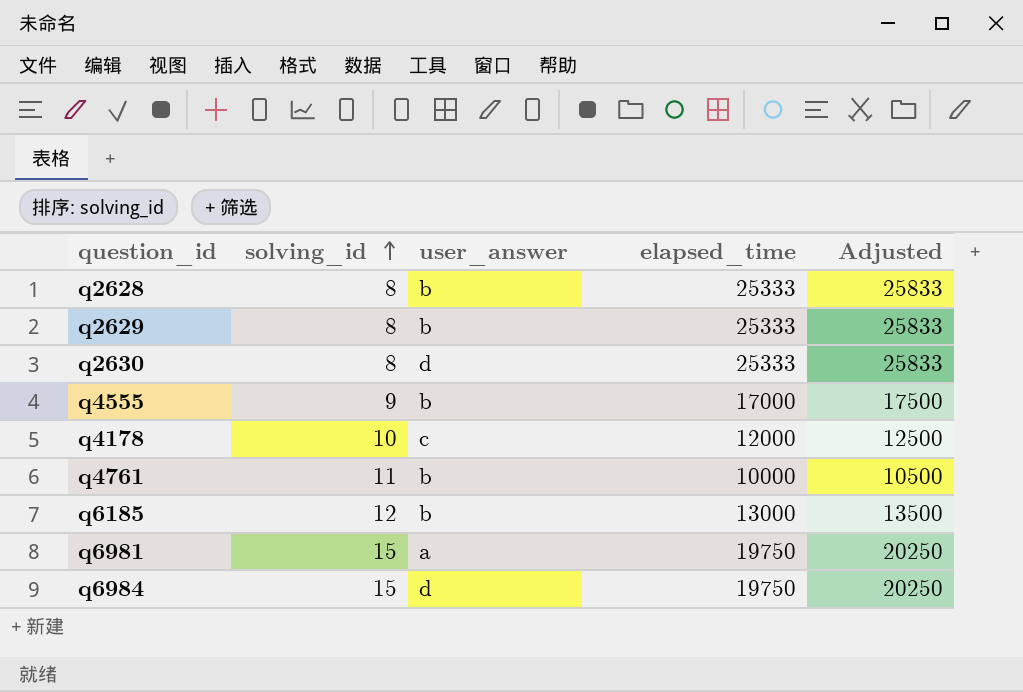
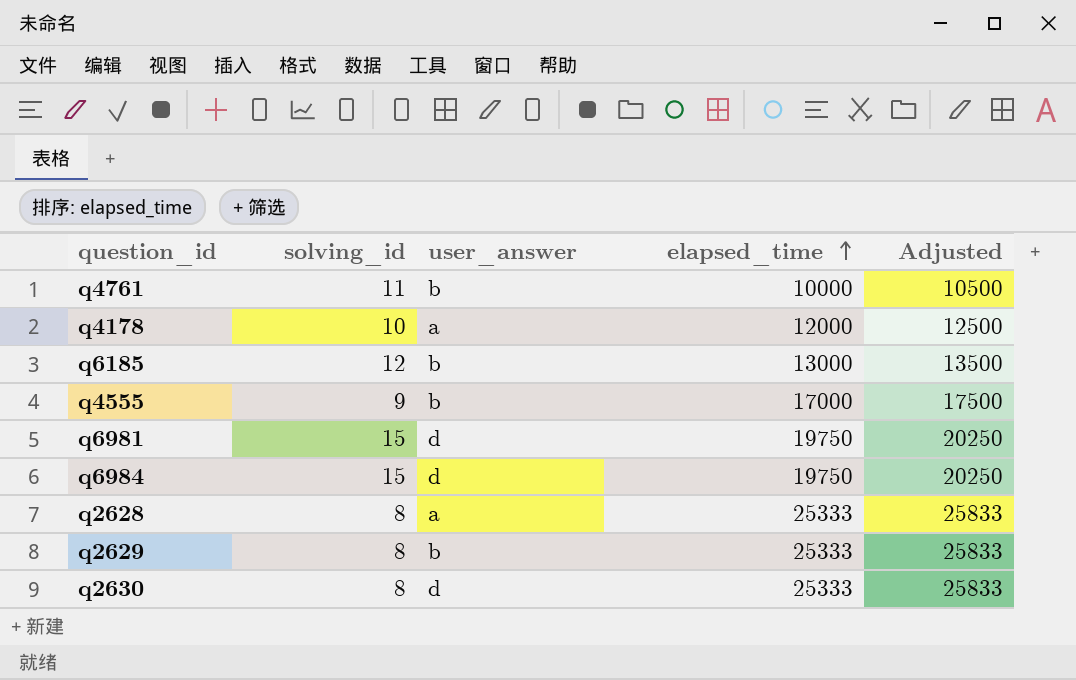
row order: solving_id ascending -> elapsed_time ascending
q4178 | user_answer: c -> a
q6981 | user_answer: a -> d
q2628 | user_answer: b -> a

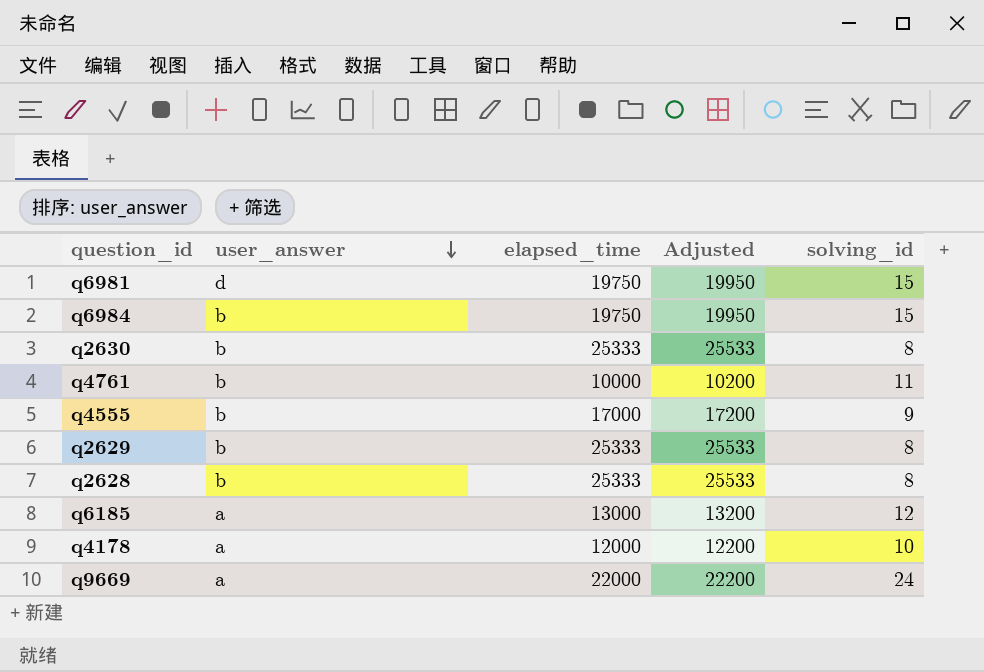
row order: elapsed_time ascending -> user_answer descending
column Adjusted | formula: [elapsed_time] + 500 -> [elapsed_time] + 200
column solving_id | position: 2 -> 5
q6984 | user_answer: d -> b
q2630 | user_answer: d -> b
q2628 | user_answer: a -> b
q6185 | user_answer: b -> a
row q9669: none -> a | 22000 | 22200 | 24

